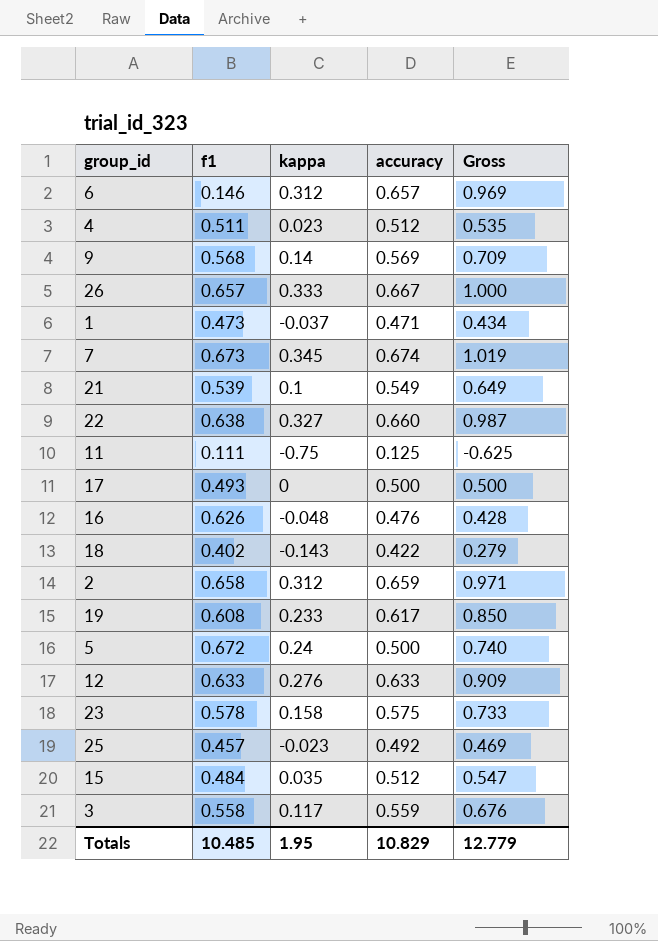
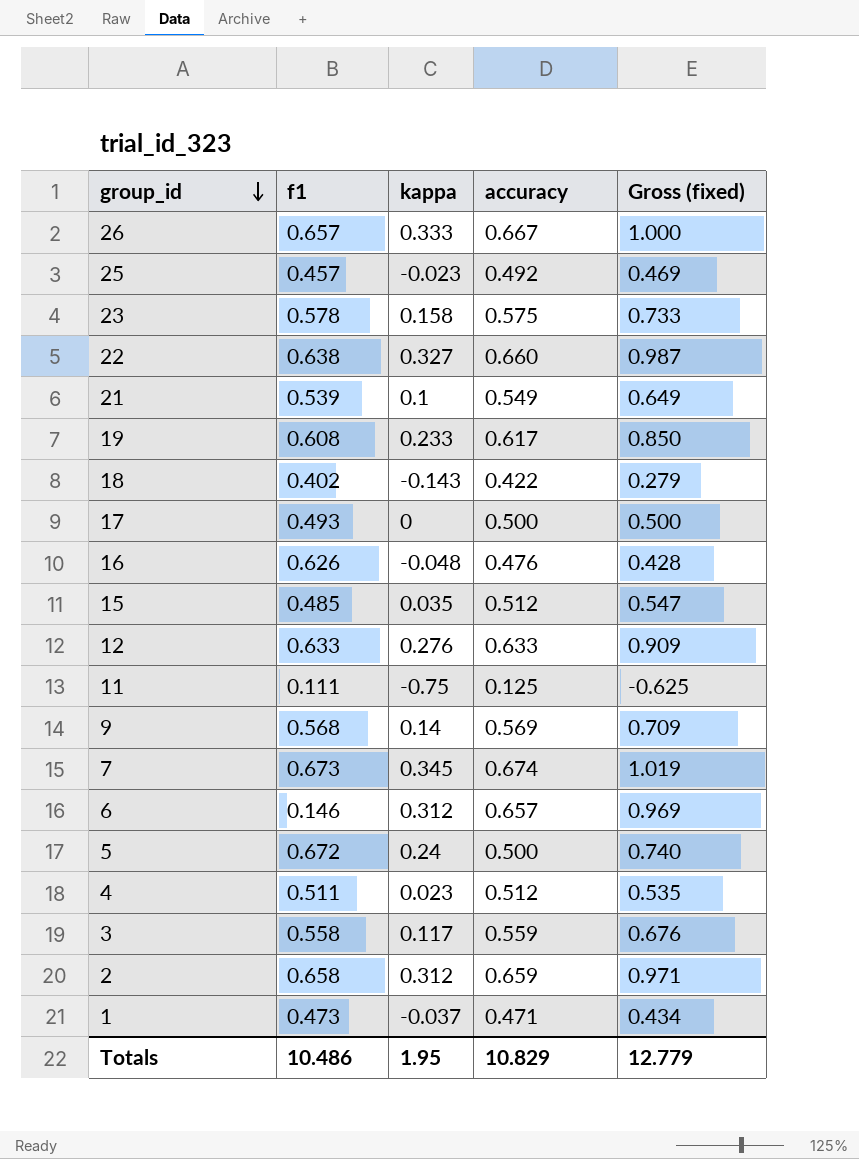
row order: none -> group_id descending
column name: Gross -> Gross (fixed)
15 | f1: 0.484 -> 0.485
Totals | f1: 10.485 -> 10.486

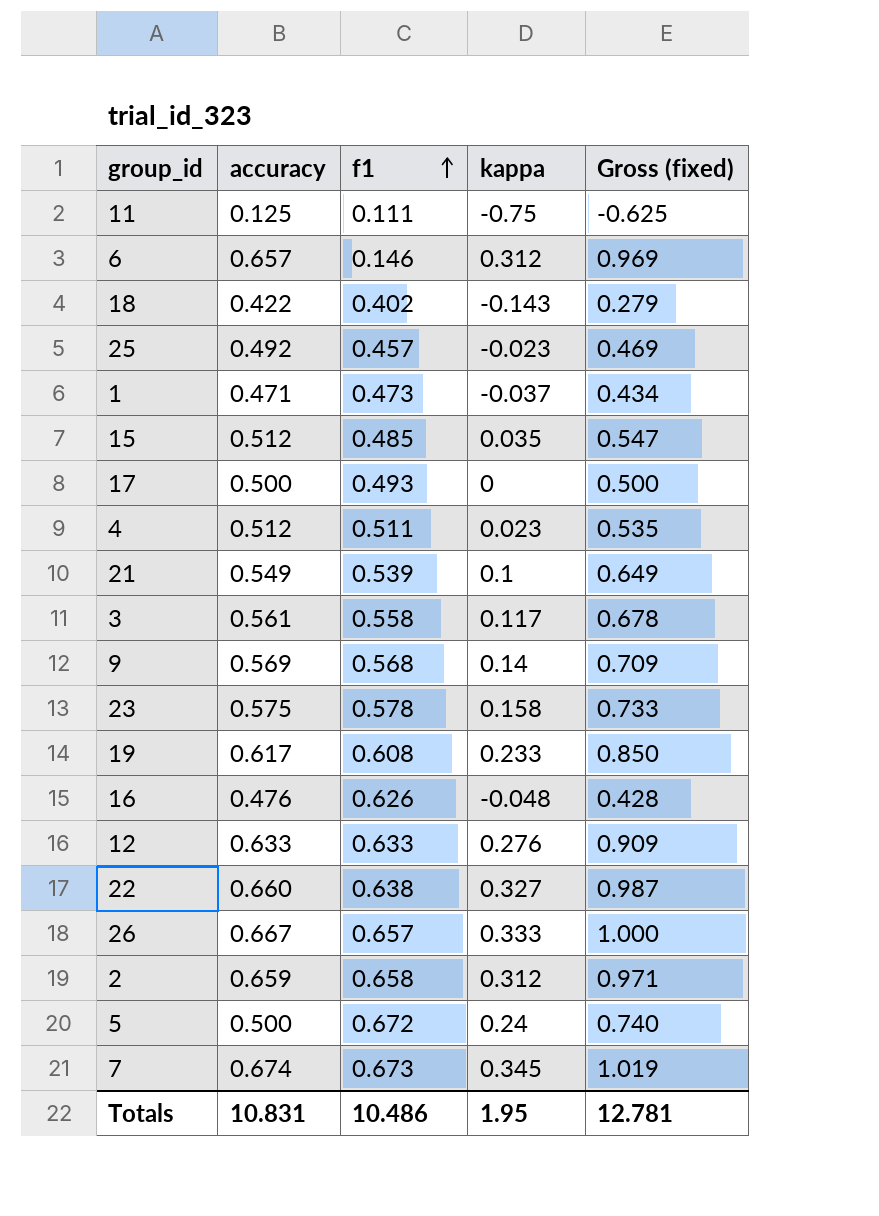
row order: group_id descending -> f1 ascending
column accuracy | position: 4 -> 2
3 | accuracy: 0.559 -> 0.561
3 | Gross (fixed): 0.676 -> 0.678
Totals | accuracy: 10.829 -> 10.831
Totals | Gross (fixed): 12.779 -> 12.781

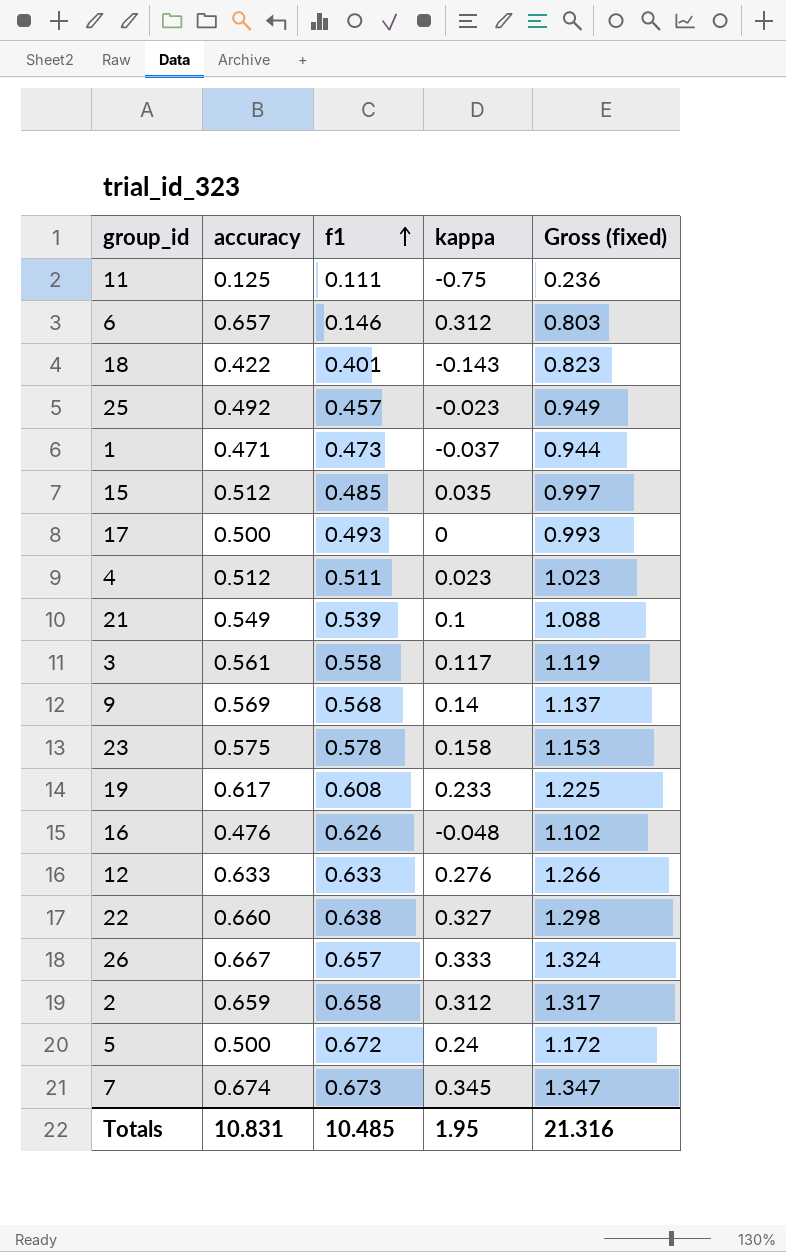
column Gross (fixed) | formula: [accuracy] + [kappa] -> [accuracy] + [f1]
18 | f1: 0.402 -> 0.401
Totals | f1: 10.486 -> 10.485
Totals | Gross (fixed): 12.781 -> 21.316

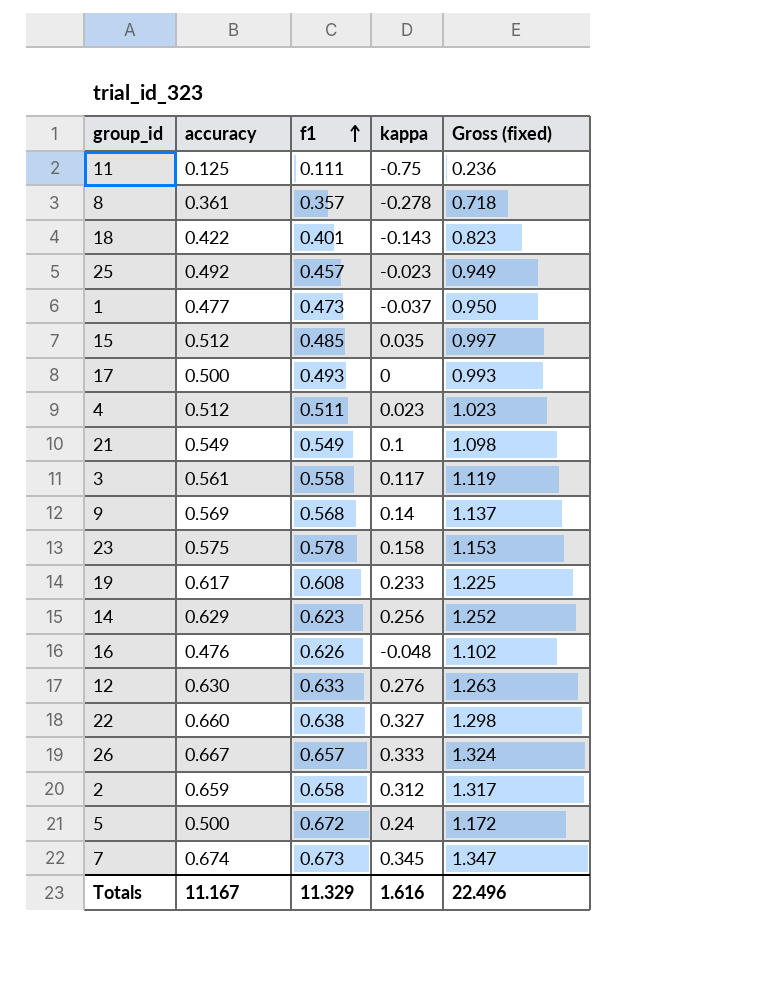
row 6: 0.657 | 0.146 | 0.312 | 0.803 -> none
row 8: none -> 0.361 | 0.357 | -0.278 | 0.718
1 | accuracy: 0.471 -> 0.477
1 | Gross (fixed): 0.944 -> 0.950
21 | f1: 0.539 -> 0.549
21 | Gross (fixed): 1.088 -> 1.098
row 14: none -> 0.629 | 0.623 | 0.256 | 1.252
12 | accuracy: 0.633 -> 0.630
12 | Gross (fixed): 1.266 -> 1.263
Totals | accuracy: 10.831 -> 11.167
Totals | f1: 10.485 -> 11.329
Totals | kappa: 1.95 -> 1.616
Totals | Gross (fixed): 21.316 -> 22.496

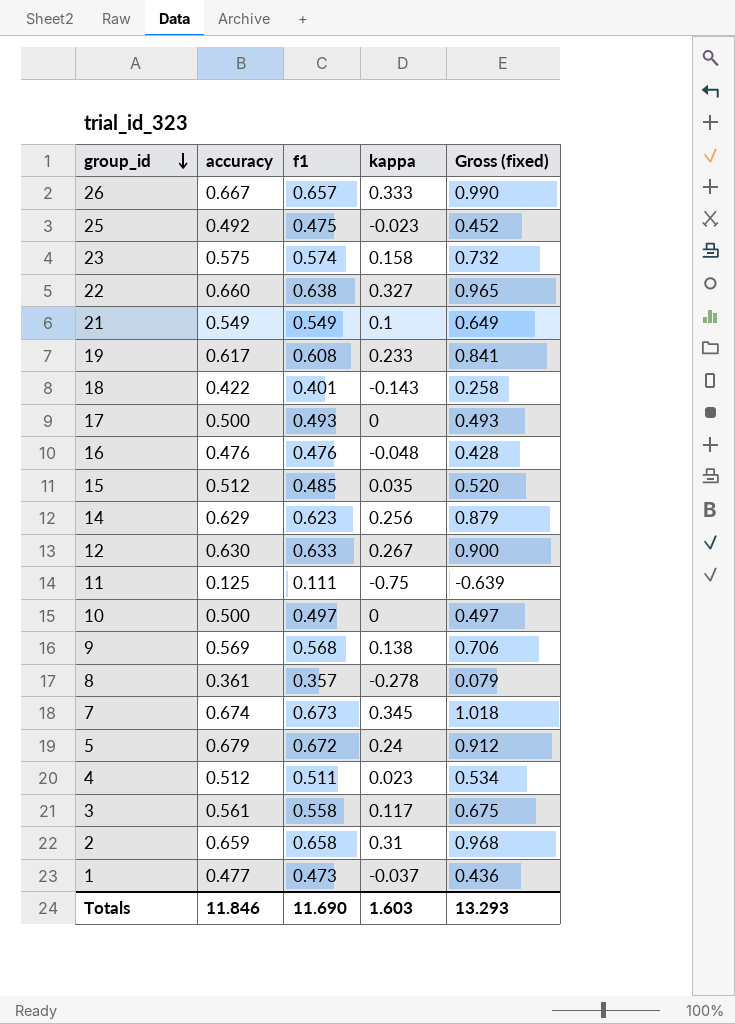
row order: f1 ascending -> group_id descending
column Gross (fixed) | formula: [accuracy] + [f1] -> [f1] + [kappa]
25 | f1: 0.457 -> 0.475
23 | f1: 0.578 -> 0.574
16 | f1: 0.626 -> 0.476
12 | kappa: 0.276 -> 0.267
row 10: none -> 0.500 | 0.497 | 0 | 0.497
9 | kappa: 0.14 -> 0.138
5 | accuracy: 0.500 -> 0.679
2 | kappa: 0.312 -> 0.31
Totals | accuracy: 11.167 -> 11.846
Totals | f1: 11.329 -> 11.690
Totals | kappa: 1.616 -> 1.603
Totals | Gross (fixed): 22.496 -> 13.293

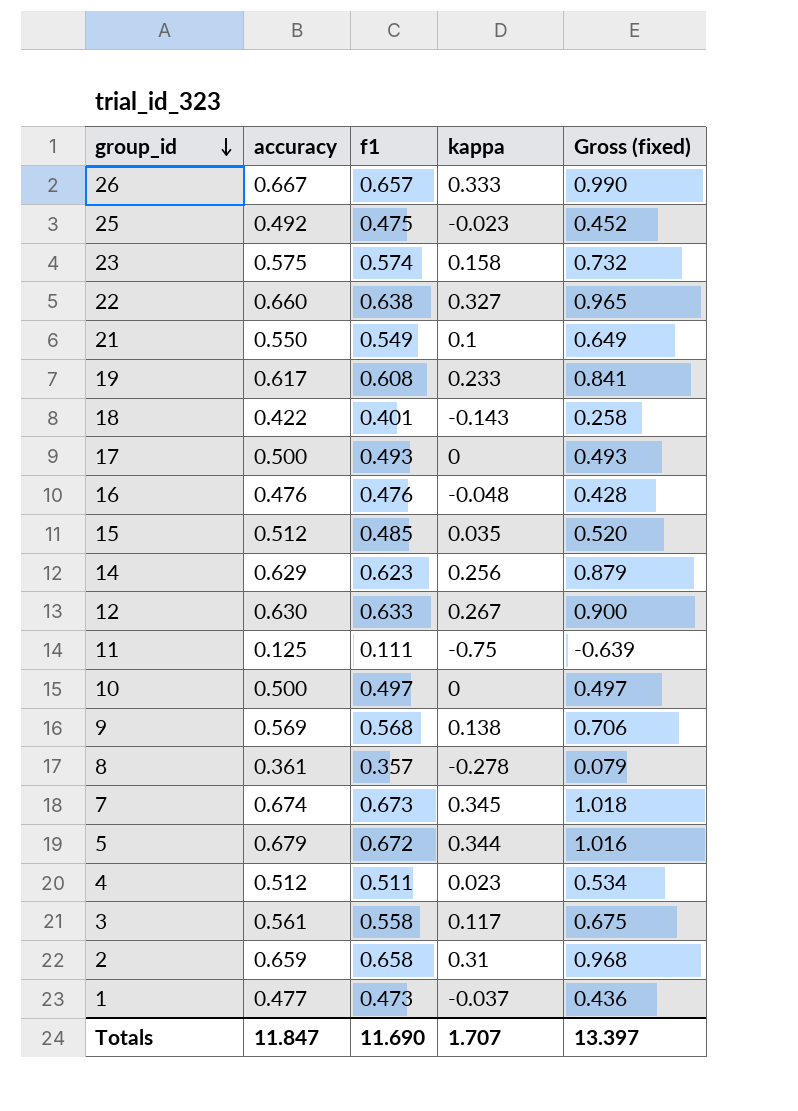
21 | accuracy: 0.549 -> 0.550
5 | kappa: 0.24 -> 0.344
5 | Gross (fixed): 0.912 -> 1.016
Totals | accuracy: 11.846 -> 11.847
Totals | kappa: 1.603 -> 1.707
Totals | Gross (fixed): 13.293 -> 13.397

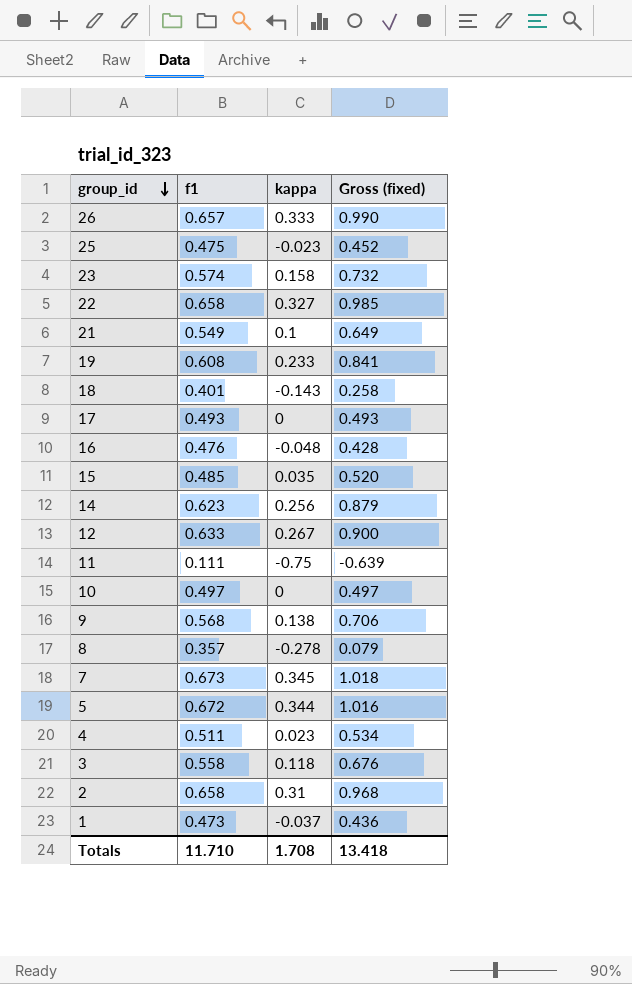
column accuracy | position: 2 -> none
22 | f1: 0.638 -> 0.658
22 | Gross (fixed): 0.965 -> 0.985
3 | kappa: 0.117 -> 0.118
3 | Gross (fixed): 0.675 -> 0.676
Totals | f1: 11.690 -> 11.710
Totals | kappa: 1.707 -> 1.708
Totals | Gross (fixed): 13.397 -> 13.418

